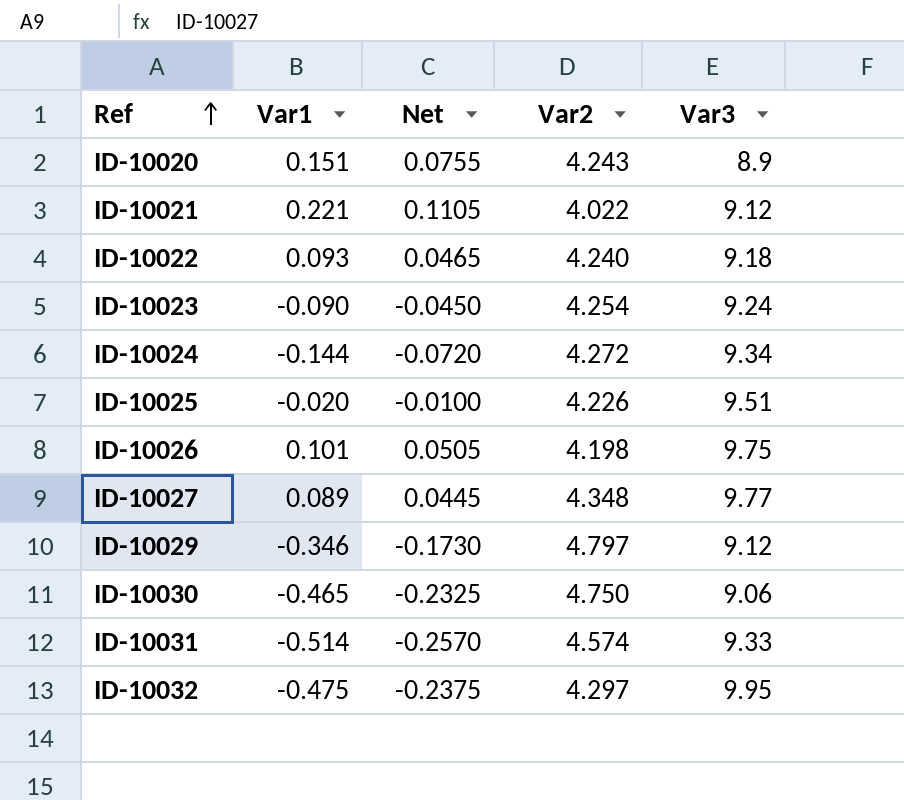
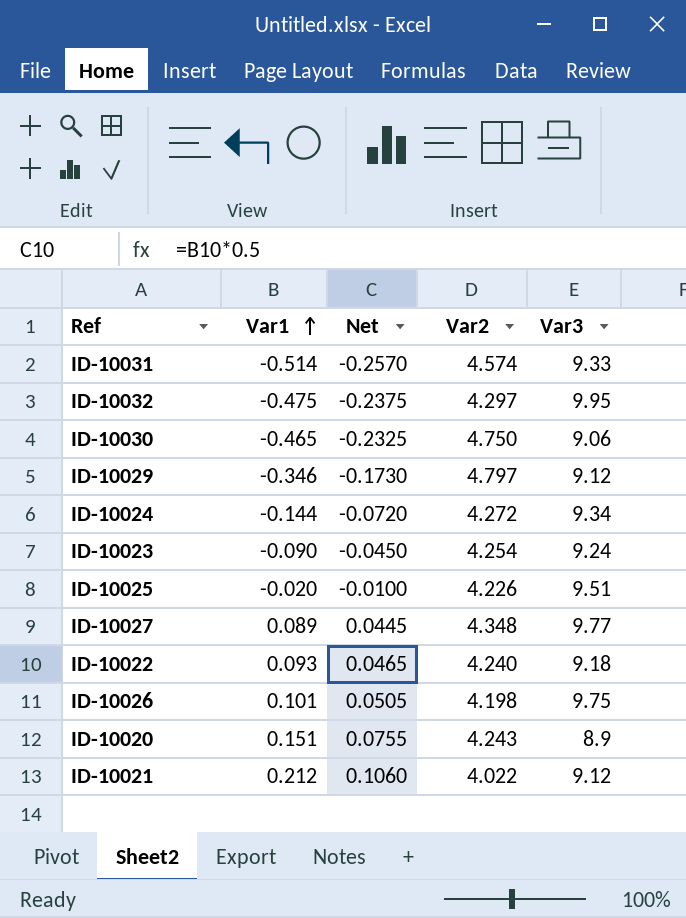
row order: Ref ascending -> Var1 ascending
ID-10021 | Var1: 0.221 -> 0.212
ID-10021 | Net: 0.1105 -> 0.1060

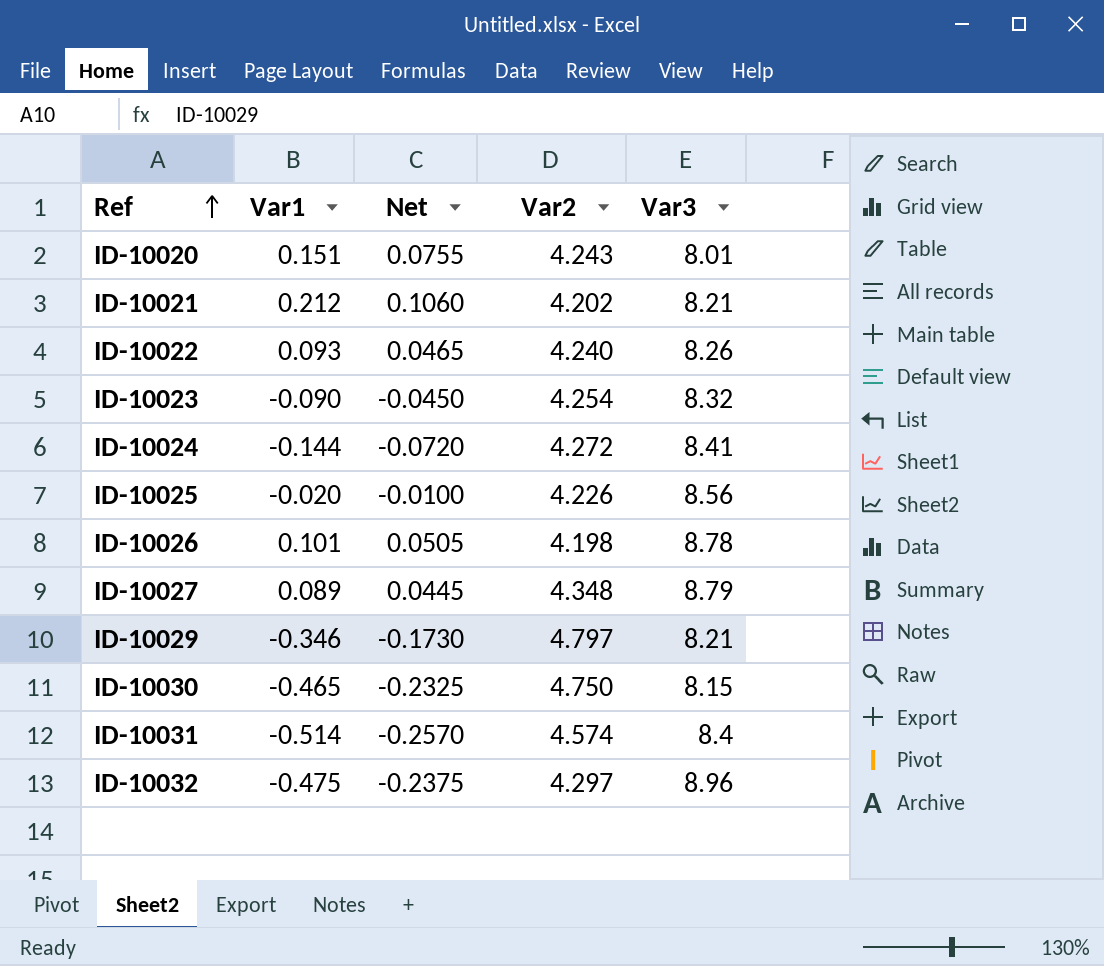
row order: Var1 ascending -> Ref ascending
ID-10020 | Var3: 8.9 -> 8.01
ID-10021 | Var2: 4.022 -> 4.202
ID-10021 | Var3: 9.12 -> 8.21
ID-10022 | Var3: 9.18 -> 8.26
ID-10023 | Var3: 9.24 -> 8.32
ID-10024 | Var3: 9.34 -> 8.41
ID-10025 | Var3: 9.51 -> 8.56
ID-10026 | Var3: 9.75 -> 8.78
ID-10027 | Var3: 9.77 -> 8.79
ID-10029 | Var3: 9.12 -> 8.21
ID-10030 | Var3: 9.06 -> 8.15
ID-10031 | Var3: 9.33 -> 8.4
ID-10032 | Var3: 9.95 -> 8.96

